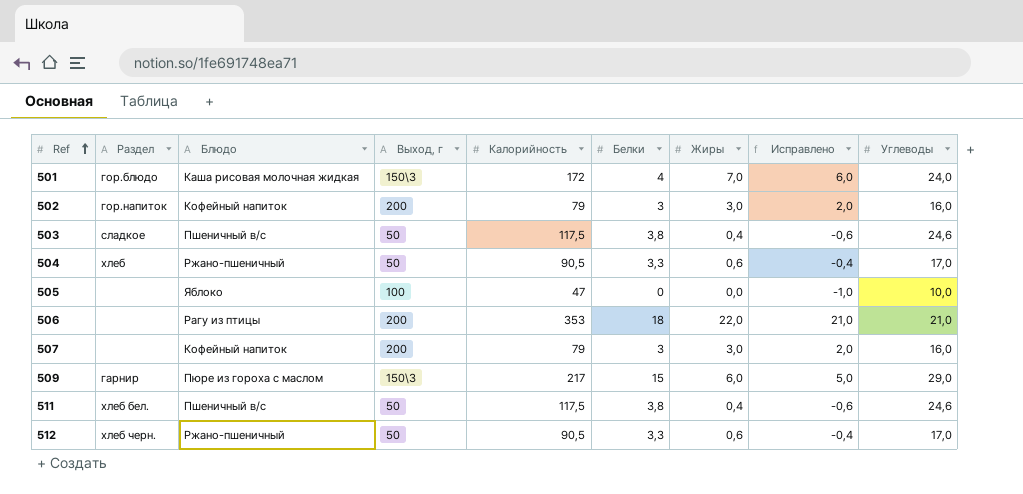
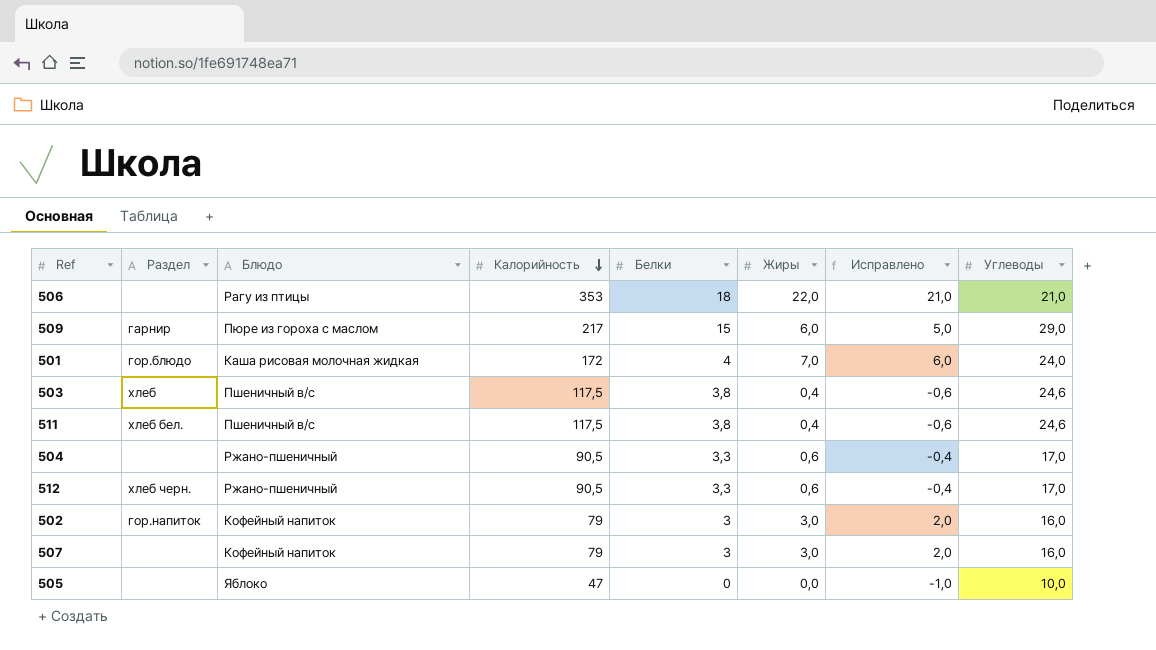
row order: Ref ascending -> Калорийность descending
column Выход, г | position: 4 -> none
503 | Раздел: сладкое -> хлеб
504 | Раздел: хлеб -> none

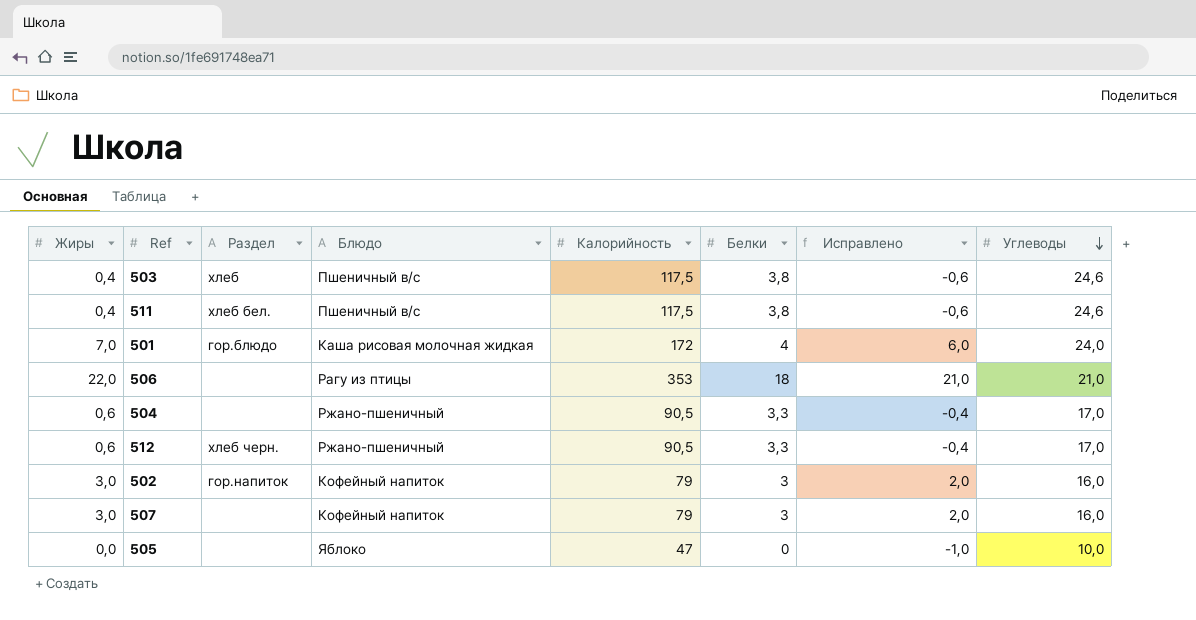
row order: Калорийность descending -> Углеводы descending
column Жиры | position: 6 -> 1
row 509: гарнир | Пюре из гороха с маслом | 217 | 15 | 6,0 | 5,0 | 29,0 -> none

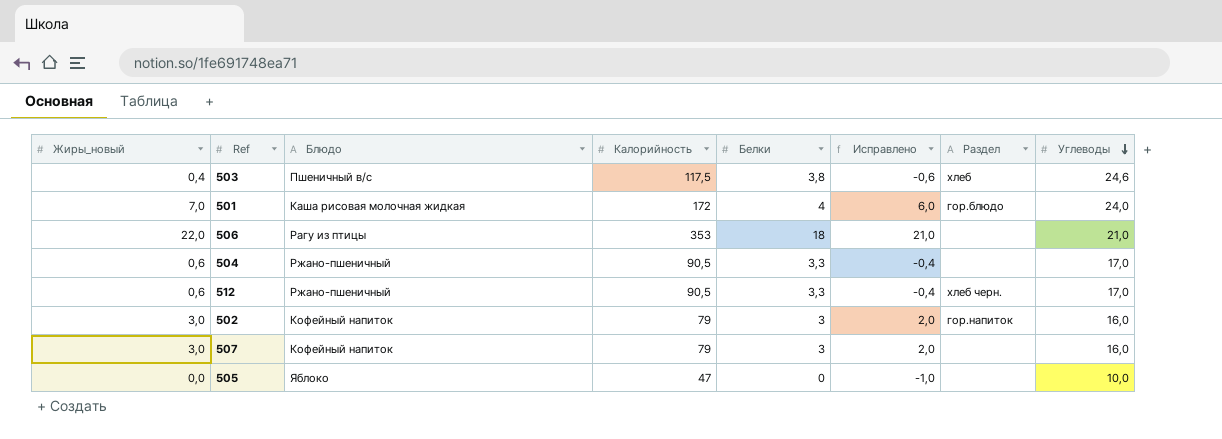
column name: Жиры -> Жиры_новый
column Раздел | position: 3 -> 7
row 511: 0,4 | хлеб бел. | Пшеничный в/с | 117,5 | 3,8 | -0,6 | 24,6 -> none

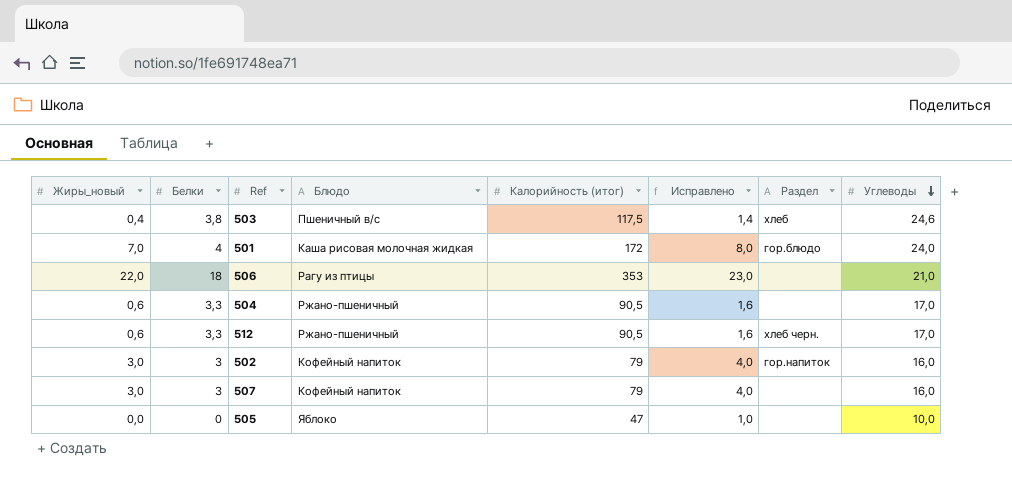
column Белки | position: 5 -> 2
column name: Калорийность -> Калорийность (итог)
column Исправлено | formula: [Жиры_новый] - 1 -> [Жиры_новый] + 1

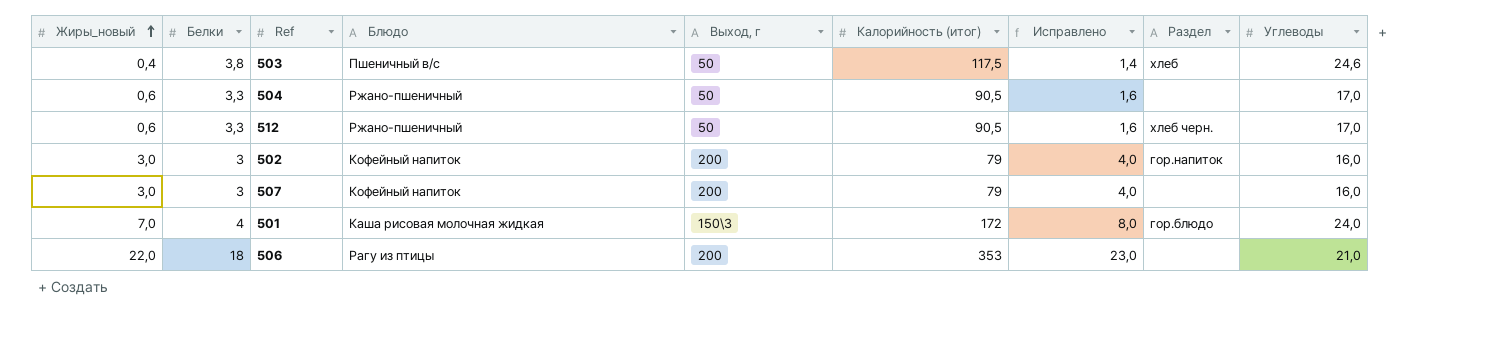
row order: Углеводы descending -> Жиры_новый ascending
column Выход, г | position: none -> 5
row 505: 0,0 | 0 | Яблоко | 47 | 1,0 | none | 10,0 -> none

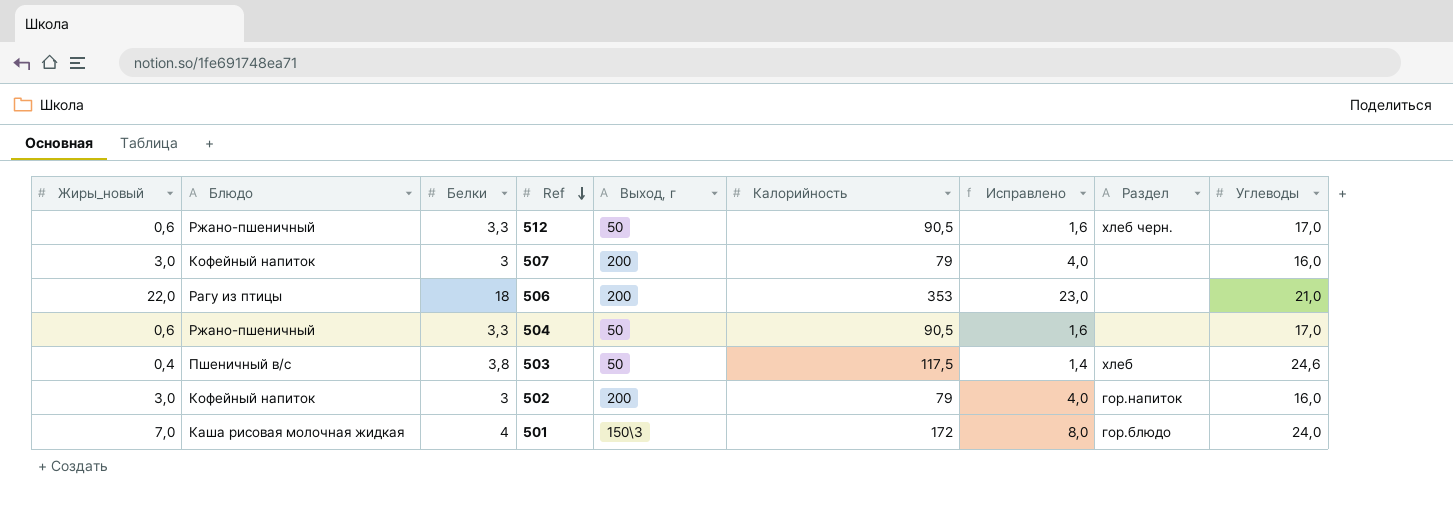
row order: Жиры_новый ascending -> Ref descending
column Блюдо | position: 4 -> 2
column name: Калорийность (итог) -> Калорийность

